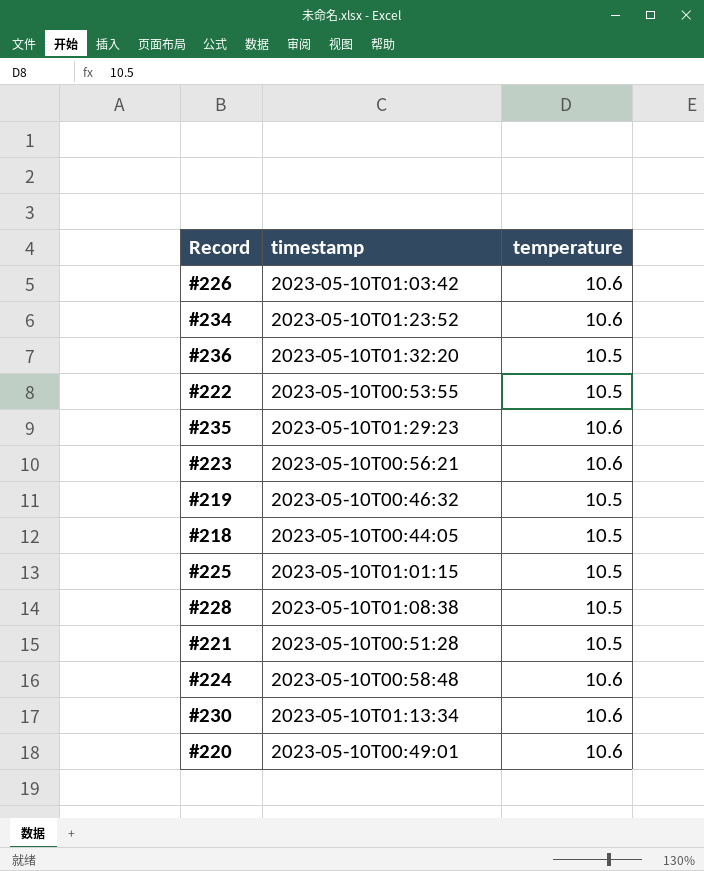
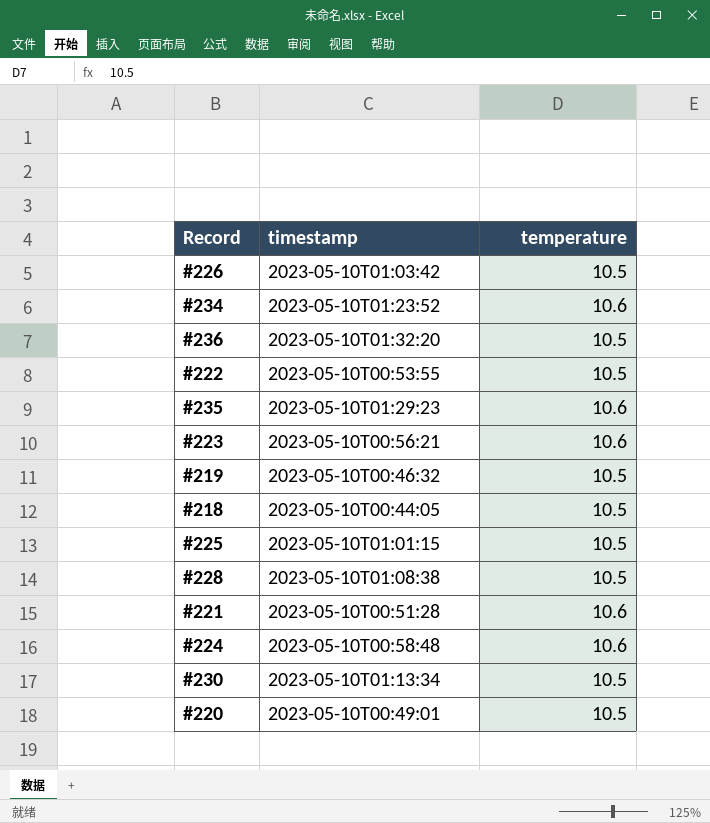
#226 | temperature: 10.6 -> 10.5
#221 | temperature: 10.5 -> 10.6
#230 | temperature: 10.6 -> 10.5
#220 | temperature: 10.6 -> 10.5

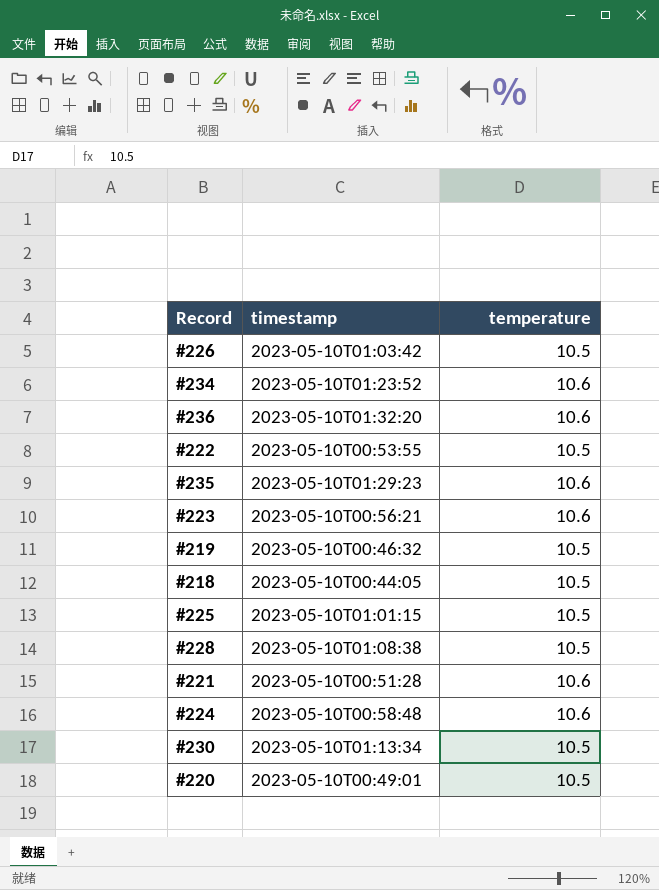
#236 | temperature: 10.5 -> 10.6

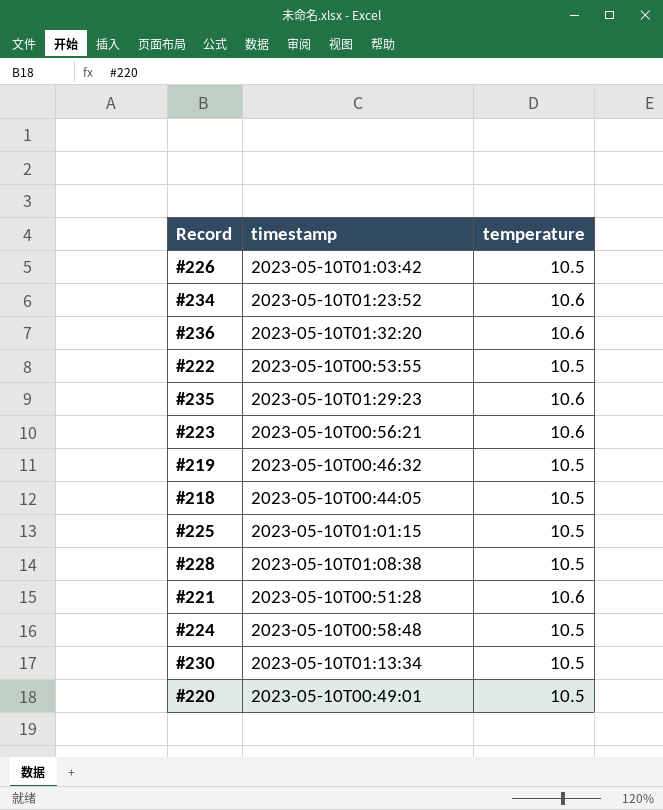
#224 | temperature: 10.6 -> 10.5

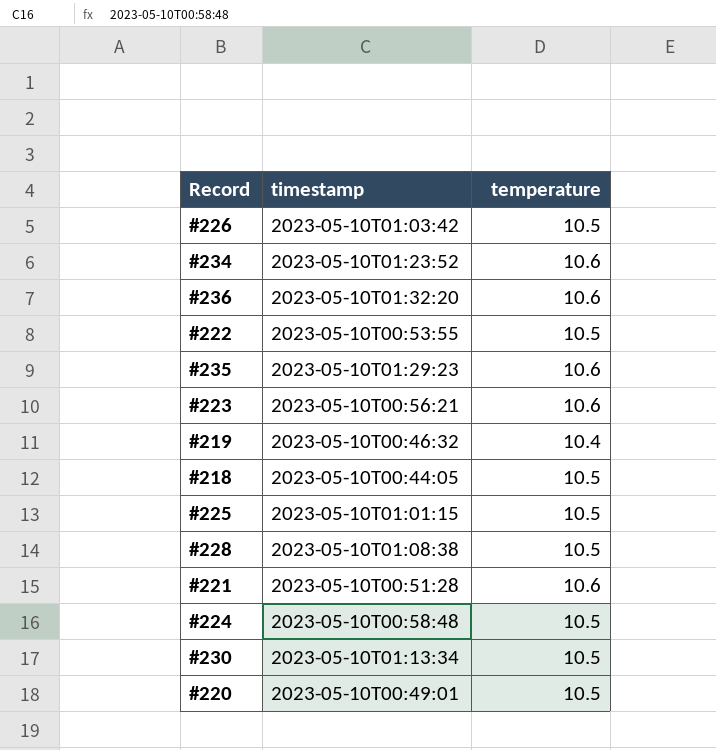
#219 | temperature: 10.5 -> 10.4

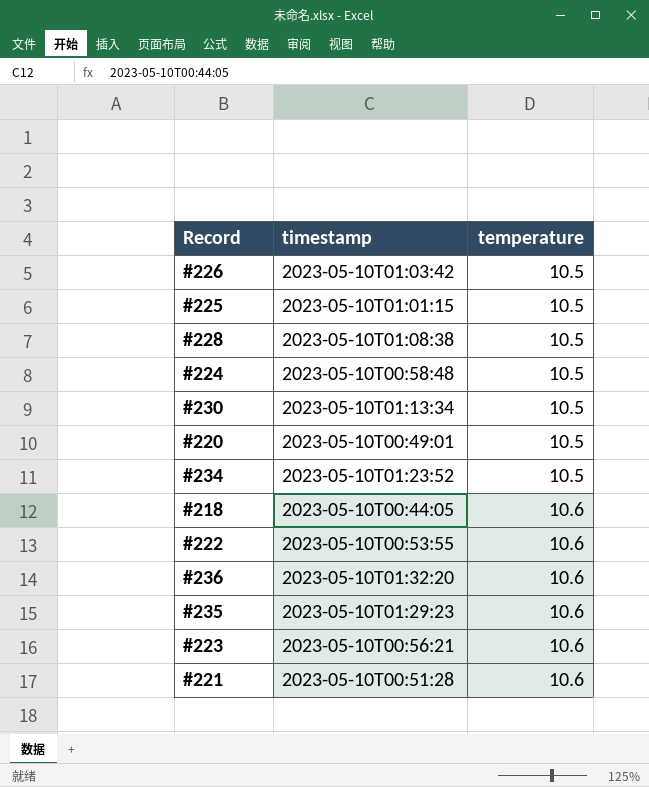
row order: none -> temperature ascending
row #219: 2023-05-10T00:46:32 | 10.4 -> none
#234 | temperature: 10.6 -> 10.5
#218 | temperature: 10.5 -> 10.6
#222 | temperature: 10.5 -> 10.6

